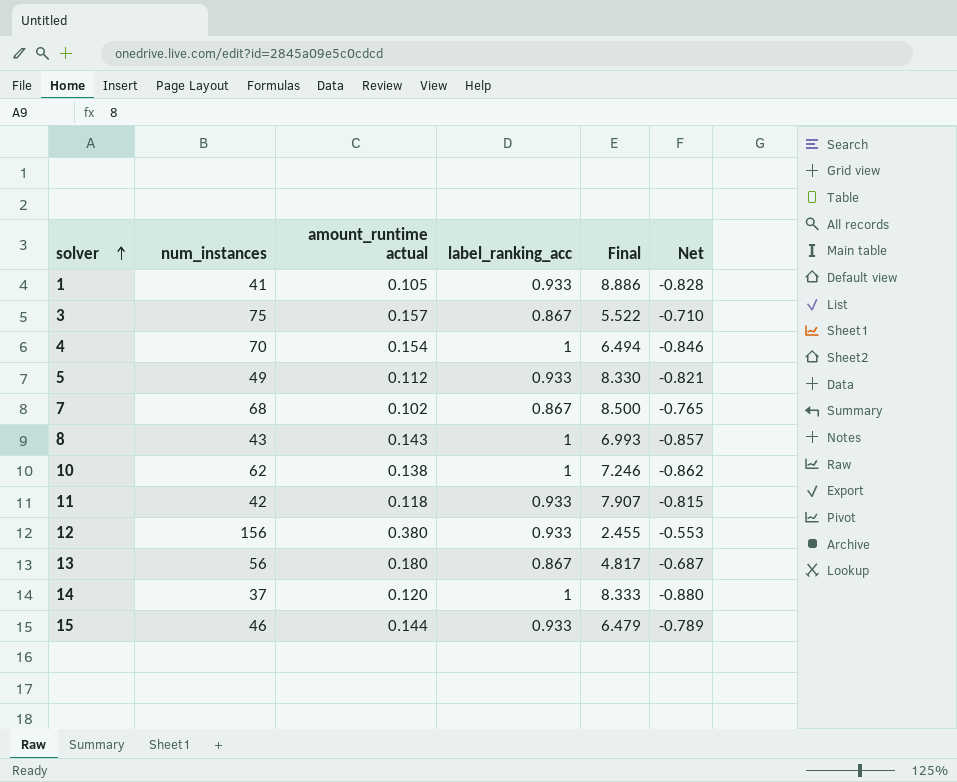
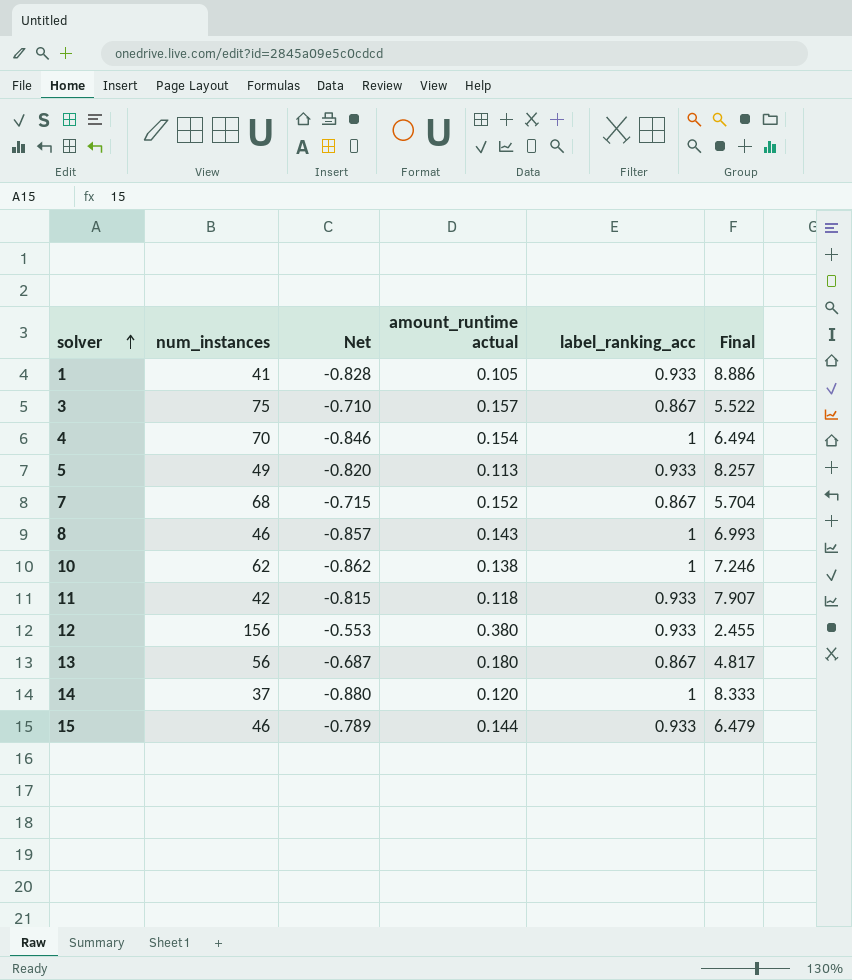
column Net | position: 6 -> 3
5 | Net: -0.821 -> -0.820
5 | amount_runtime actual: 0.112 -> 0.113
5 | Final: 8.330 -> 8.257
7 | Net: -0.765 -> -0.715
7 | amount_runtime actual: 0.102 -> 0.152
7 | Final: 8.500 -> 5.704
8 | num_instances: 43 -> 46

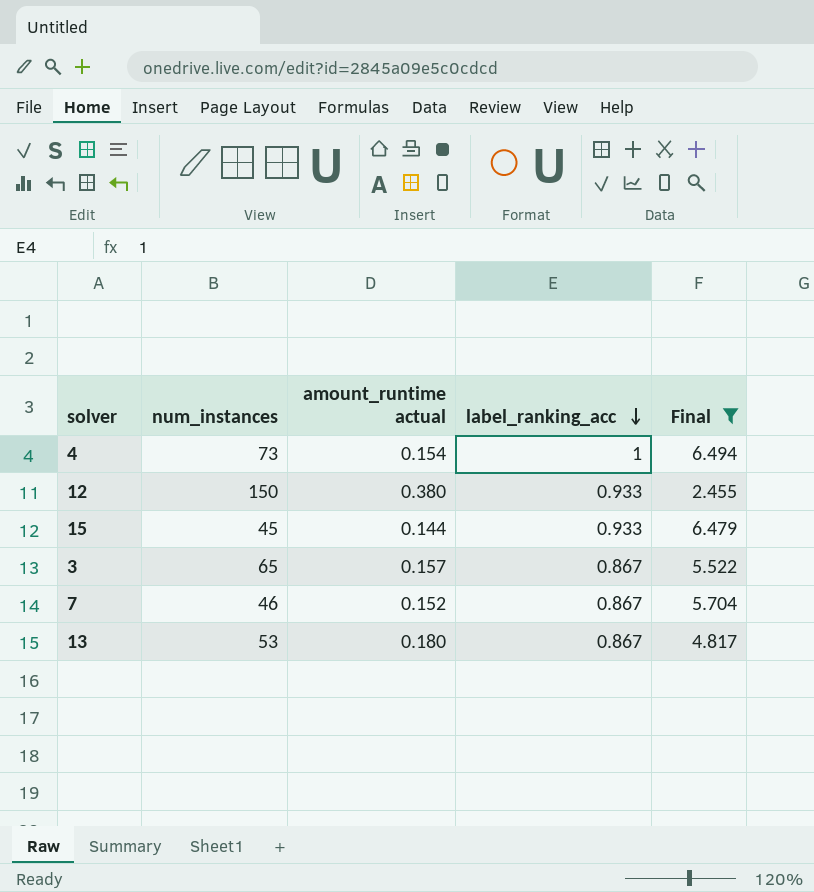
filter: none -> Final <= 6.494
row order: solver ascending -> label_ranking_acc descending
column Net | formula: [amount_runtime actual] - [label_ranking_acc] -> none
4 | num_instances: 70 -> 73
12 | num_instances: 156 -> 150
15 | num_instances: 46 -> 45
3 | num_instances: 75 -> 65
7 | num_instances: 68 -> 46
13 | num_instances: 56 -> 53

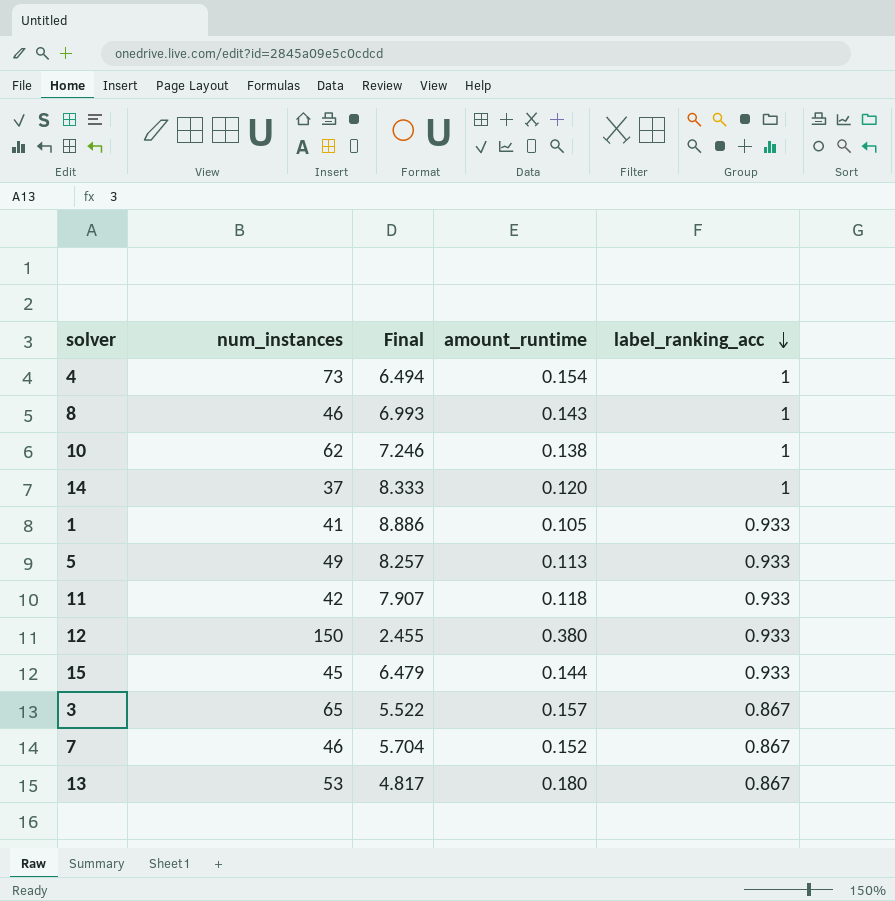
filter: Final <= 6.494 -> none
column Final | position: 5 -> 3
column name: amount_runtime actual -> amount_runtime

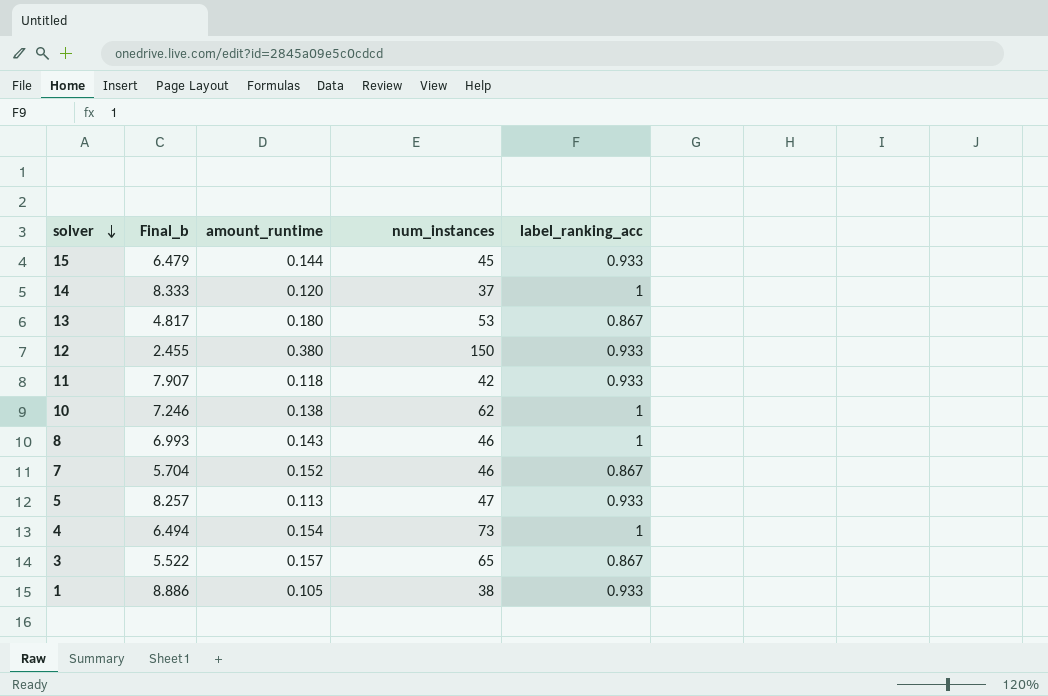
row order: label_ranking_acc descending -> solver descending
column name: Final -> Final_b
column num_instances | position: 2 -> 4
5 | num_instances: 49 -> 47
1 | num_instances: 41 -> 38

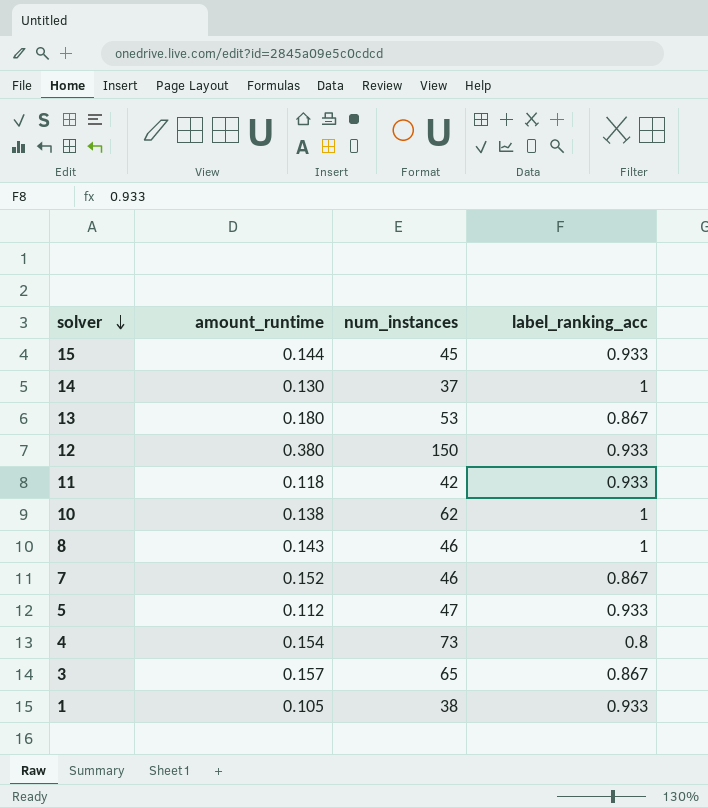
column Final_b | formula: [label_ranking_acc] / [amount_runtime] -> none
14 | amount_runtime: 0.120 -> 0.130
5 | amount_runtime: 0.113 -> 0.112
4 | label_ranking_acc: 1 -> 0.8

